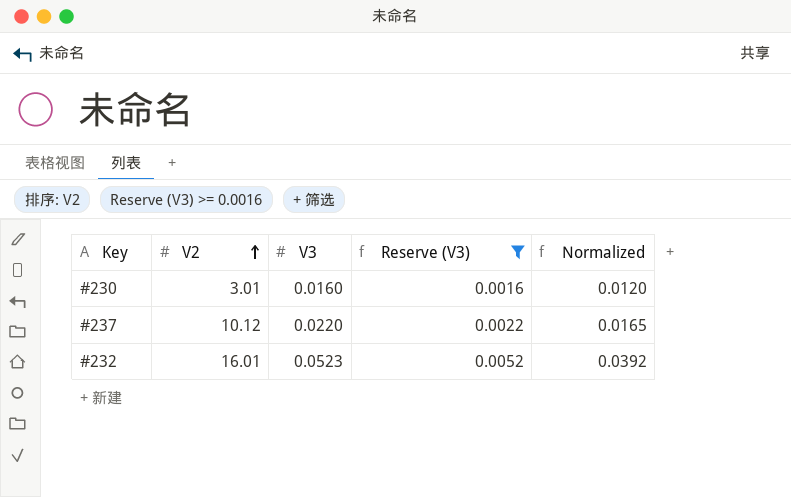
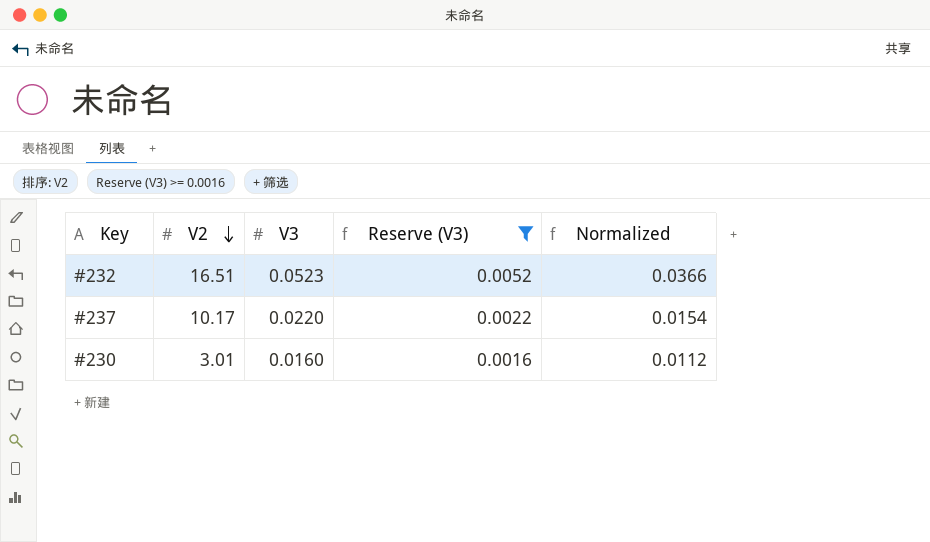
row order: V2 ascending -> V2 descending
column Normalized | formula: [V3] * 0.75 -> [V3] * 0.7
#232 | V2: 16.01 -> 16.51
#237 | V2: 10.12 -> 10.17

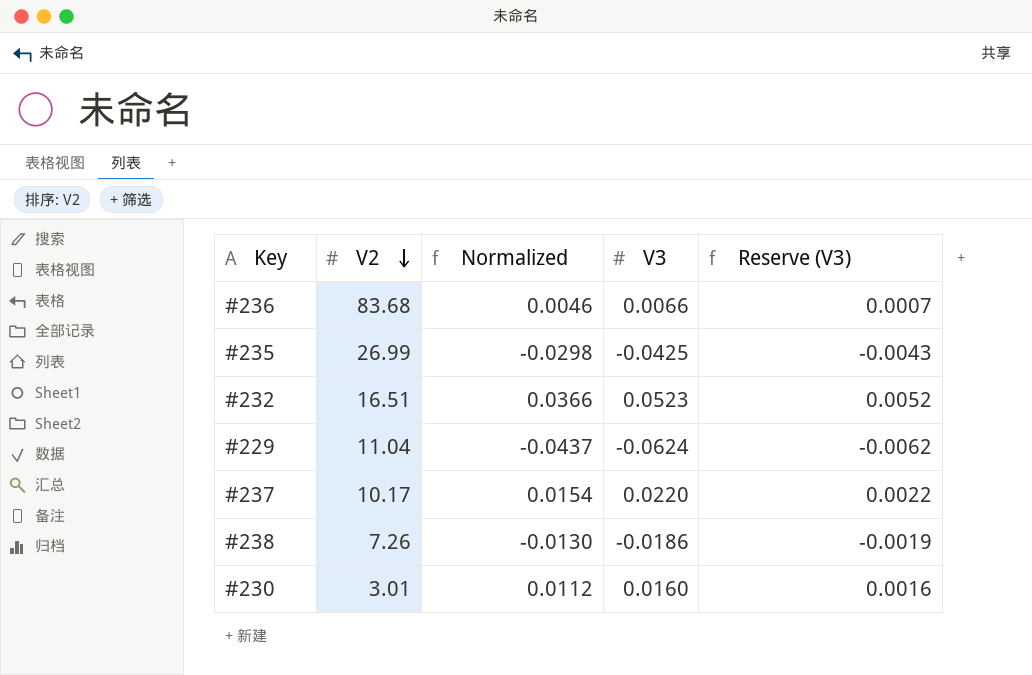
filter: Reserve (V3) >= 0.0016 -> none
column Normalized | position: 5 -> 3

